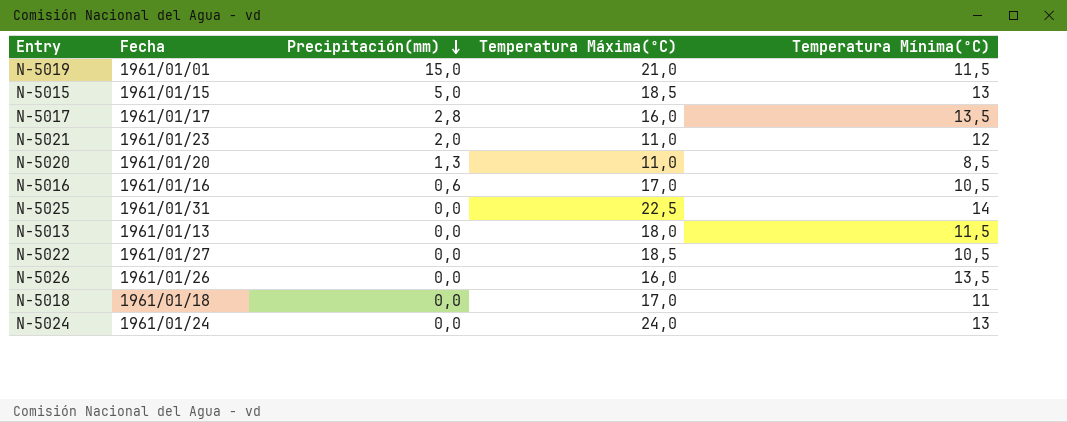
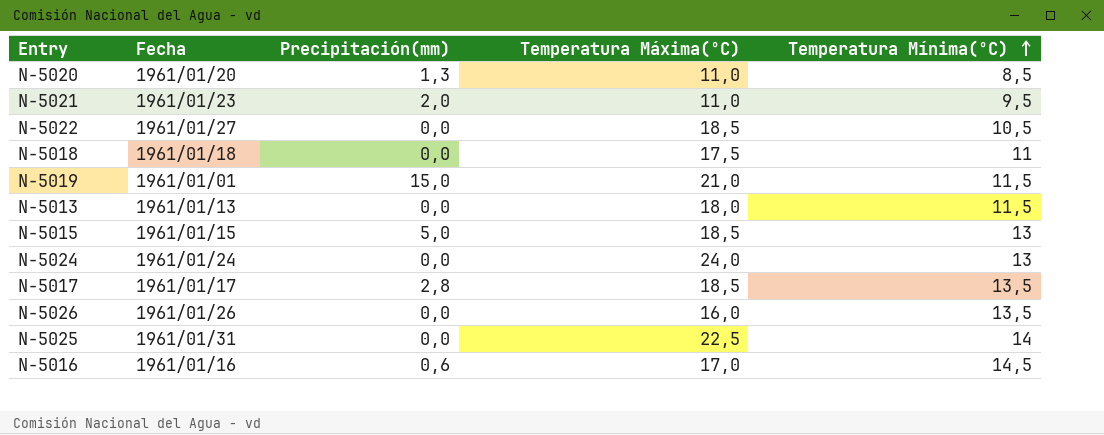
row order: Precipitación(mm) descending -> Temperatura Mínima(ºC) ascending
N-5021 | Temperatura Mínima(ºC): 12 -> 9,5
N-5018 | Temperatura Máxima(ºC): 17,0 -> 17,5
N-5017 | Temperatura Máxima(ºC): 16,0 -> 18,5
N-5016 | Temperatura Mínima(ºC): 10,5 -> 14,5

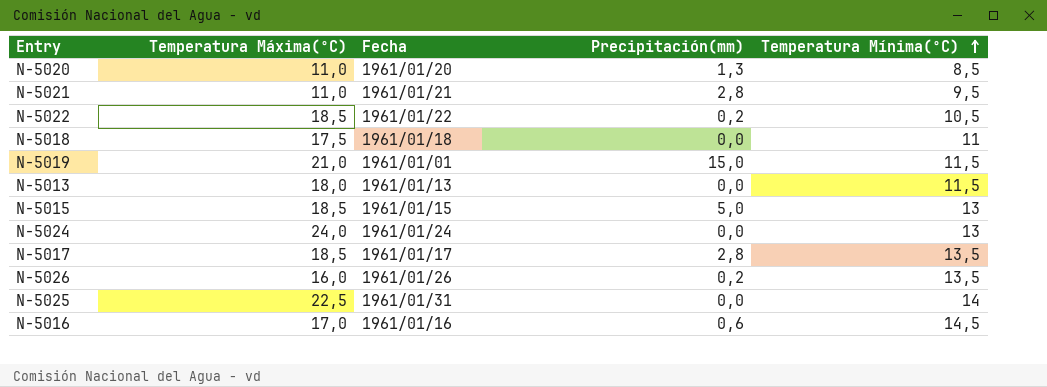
column Temperatura Máxima(ºC) | position: 4 -> 2
N-5021 | Fecha: 1961/01/23 -> 1961/01/21
N-5021 | Precipitación(mm): 2,0 -> 2,8
N-5022 | Fecha: 1961/01/27 -> 1961/01/22
N-5022 | Precipitación(mm): 0,0 -> 0,2
N-5026 | Precipitación(mm): 0,0 -> 0,2

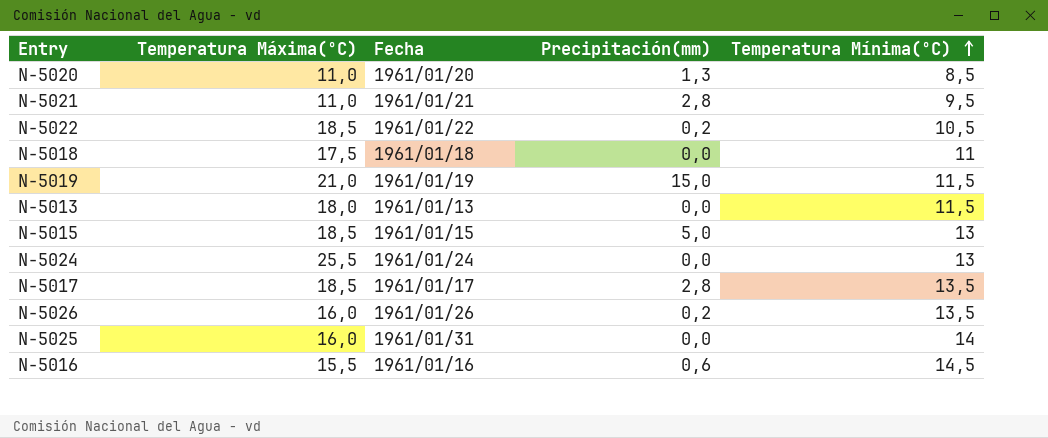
N-5019 | Fecha: 1961/01/01 -> 1961/01/19
N-5024 | Temperatura Máxima(ºC): 24,0 -> 25,5
N-5025 | Temperatura Máxima(ºC): 22,5 -> 16,0
N-5016 | Temperatura Máxima(ºC): 17,0 -> 15,5

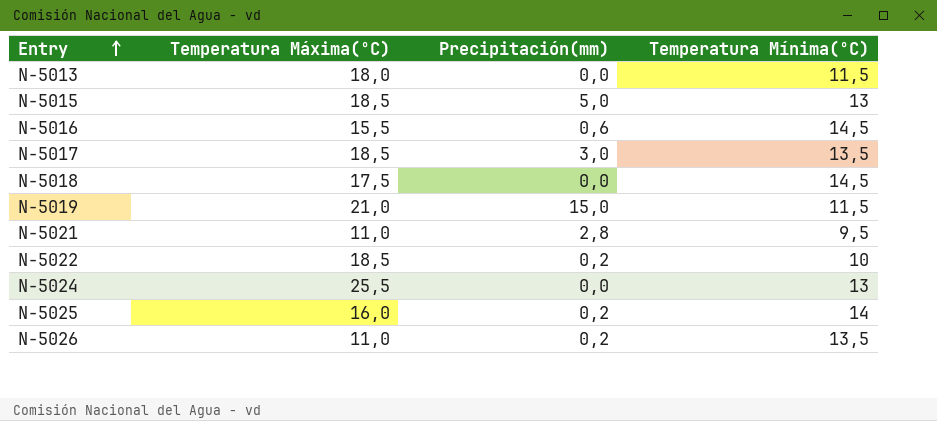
row order: Temperatura Mínima(ºC) ascending -> Entry ascending
column Fecha | position: 3 -> none
row N-5020: 11,0 | 1961/01/20 | 1,3 | 8,5 -> none
N-5017 | Precipitación(mm): 2,8 -> 3,0
N-5018 | Temperatura Mínima(ºC): 11 -> 14,5
N-5022 | Temperatura Mínima(ºC): 10,5 -> 10
N-5025 | Precipitación(mm): 0,0 -> 0,2
N-5026 | Temperatura Máxima(ºC): 16,0 -> 11,0

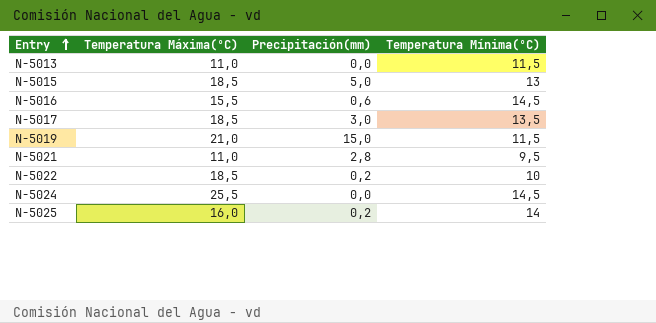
row N-5018: 17,5 | 0,0 | 14,5 -> none
row N-5026: 11,0 | 0,2 | 13,5 -> none
N-5013 | Temperatura Máxima(ºC): 18,0 -> 11,0
N-5024 | Temperatura Mínima(ºC): 13 -> 14,5

